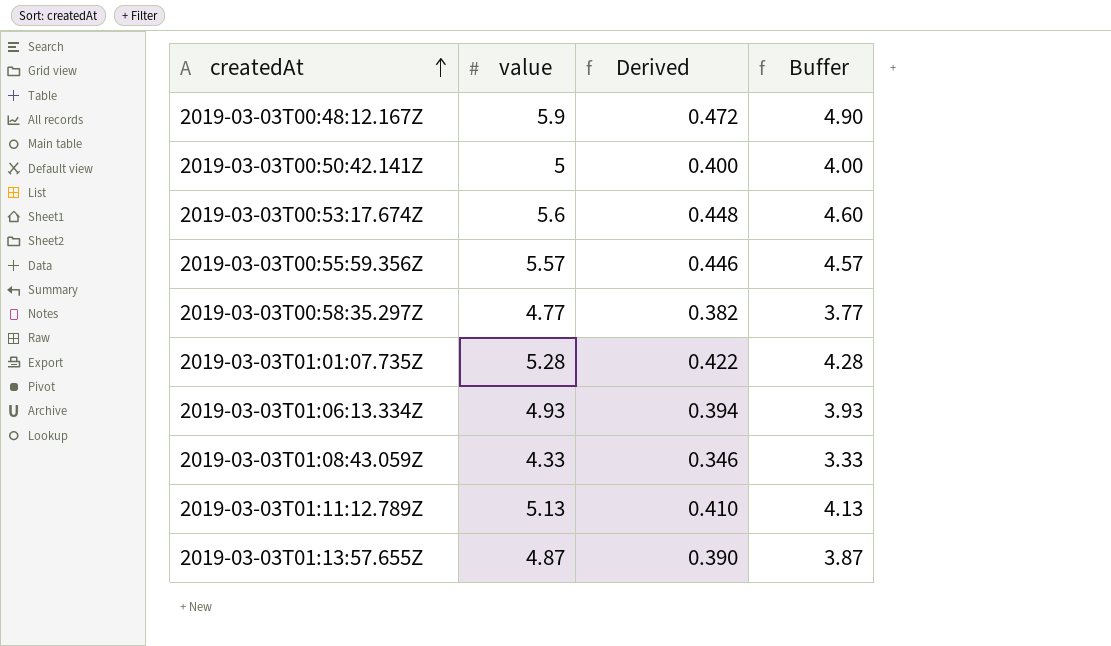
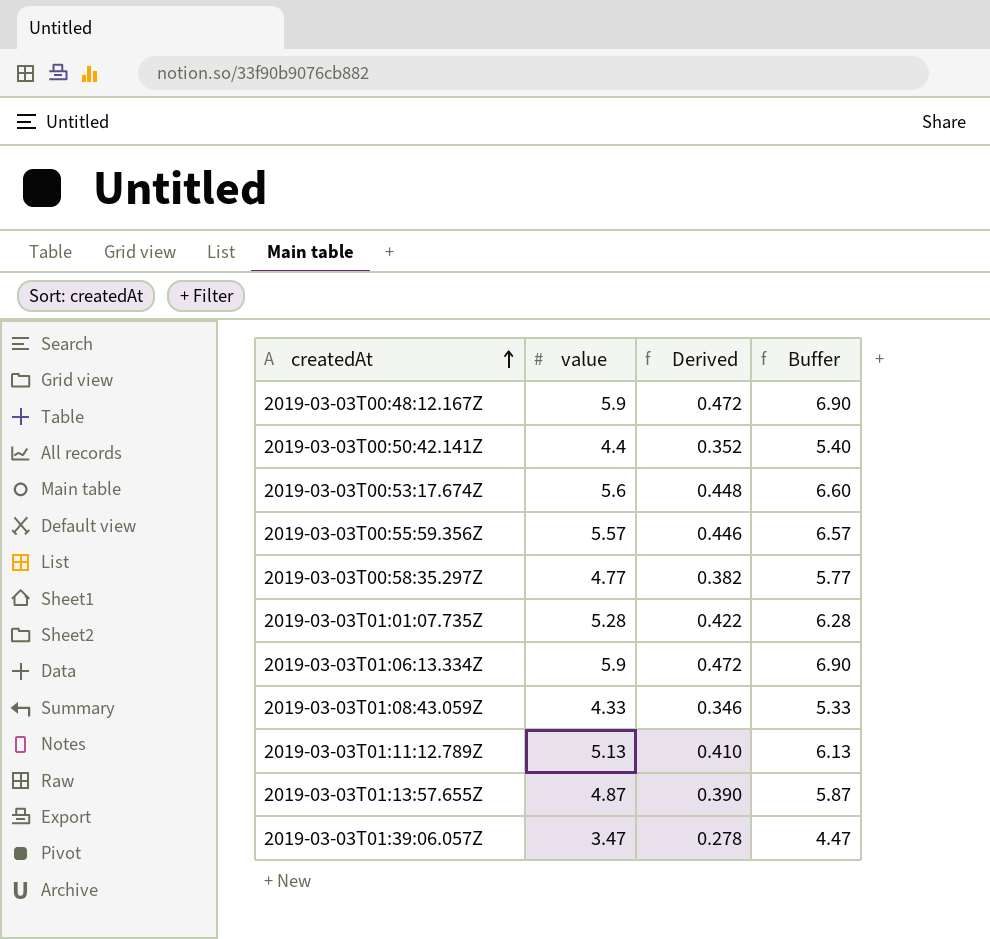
column Buffer | formula: [value] - 1 -> [value] + 1
2019-03-03T00:50:42.141Z | value: 5 -> 4.4
2019-03-03T00:50:42.141Z | Derived: 0.400 -> 0.352
2019-03-03T01:06:13.334Z | value: 4.93 -> 5.9
2019-03-03T01:06:13.334Z | Derived: 0.394 -> 0.472
row 2019-03-03T01:39:06.057Z: none -> 3.47 | 0.278 | 4.47

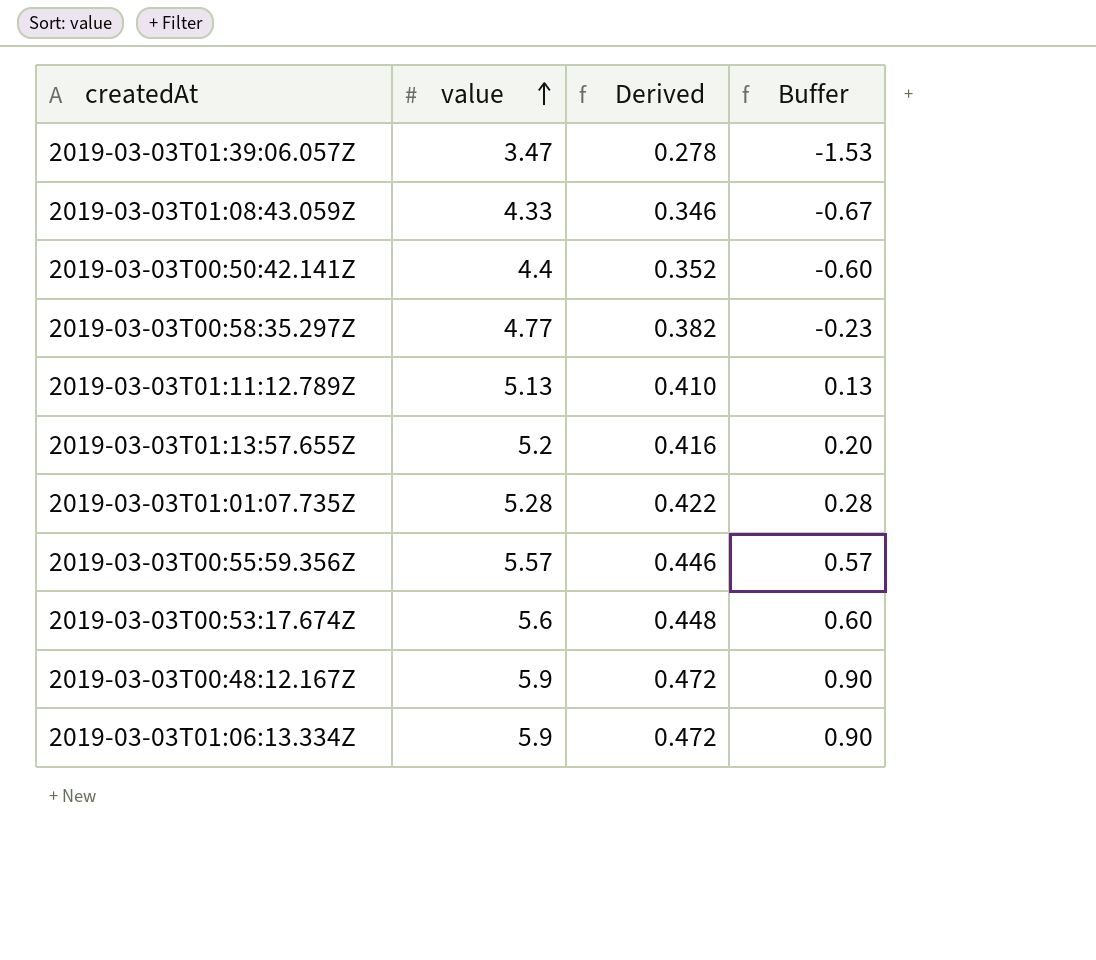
row order: createdAt ascending -> value ascending
column Buffer | formula: [value] + 1 -> [value] - 5
2019-03-03T01:13:57.655Z | value: 4.87 -> 5.2
2019-03-03T01:13:57.655Z | Derived: 0.390 -> 0.416

